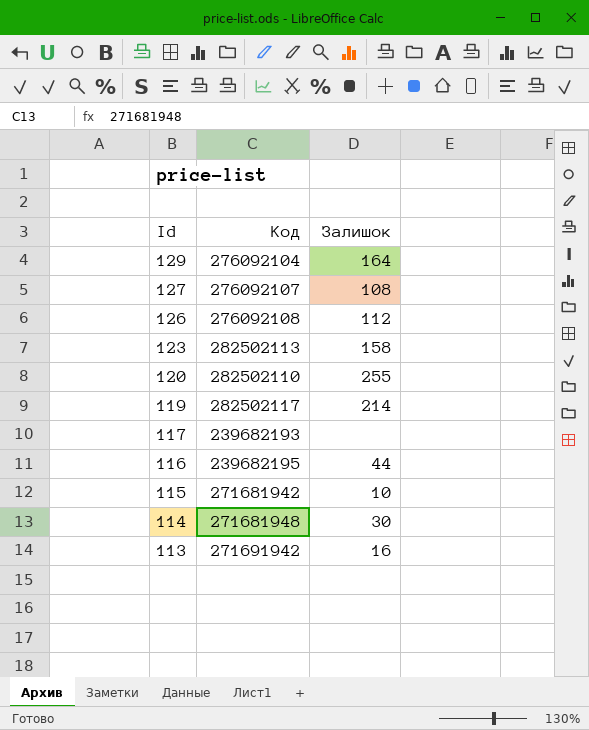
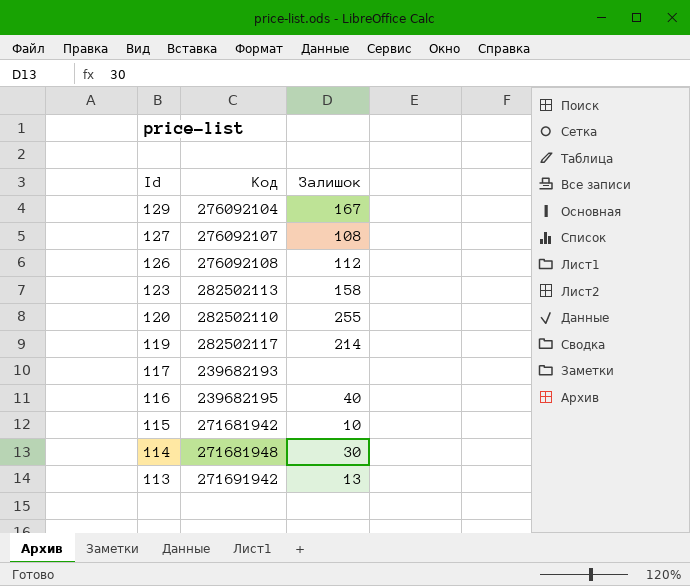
129 | Залишок: 164 -> 167
116 | Залишок: 44 -> 40
113 | Залишок: 16 -> 13

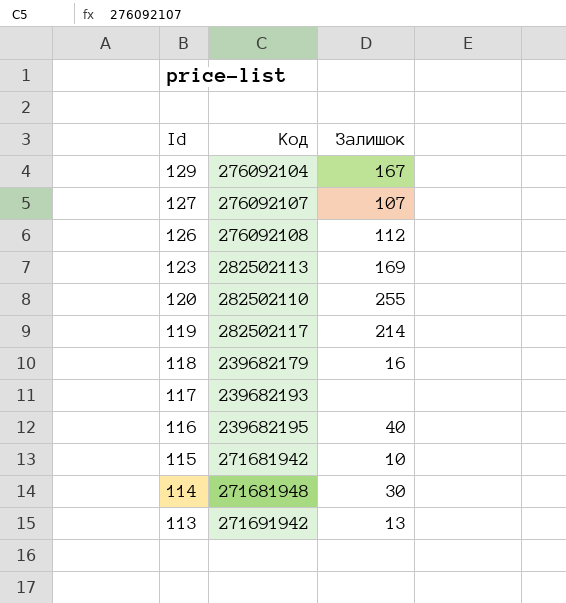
127 | Залишок: 108 -> 107
123 | Залишок: 158 -> 169
row 118: none -> 239682179 | 16

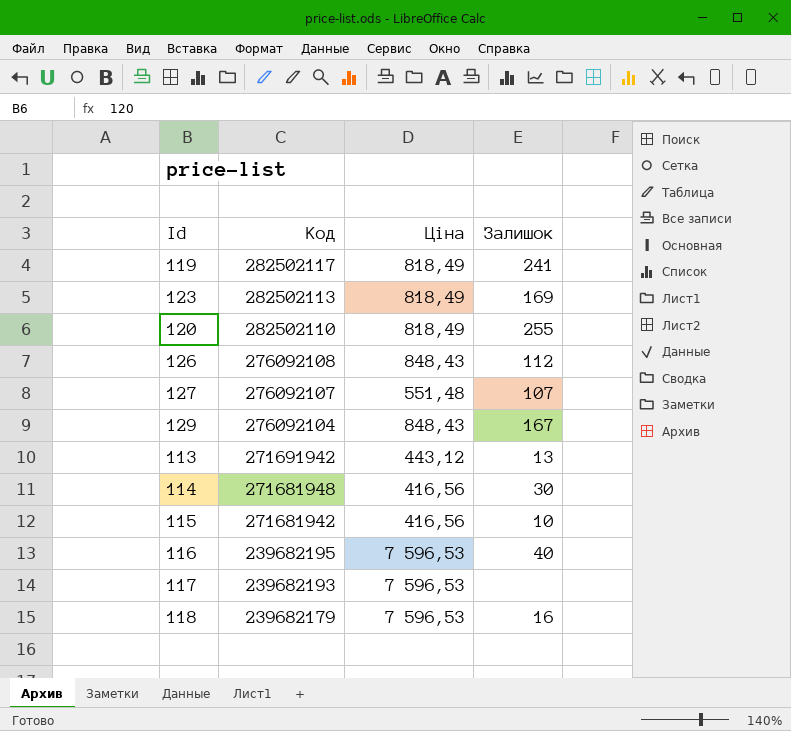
row order: Id descending -> Код descending
column Ціна | position: none -> 3
119 | Залишок: 214 -> 241

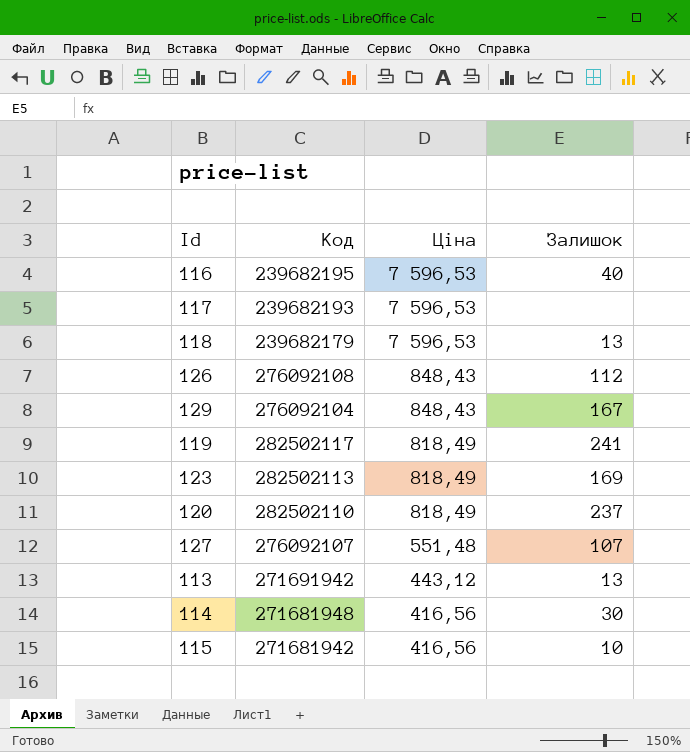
row order: Код descending -> Ціна descending
118 | Залишок: 16 -> 13
120 | Залишок: 255 -> 237

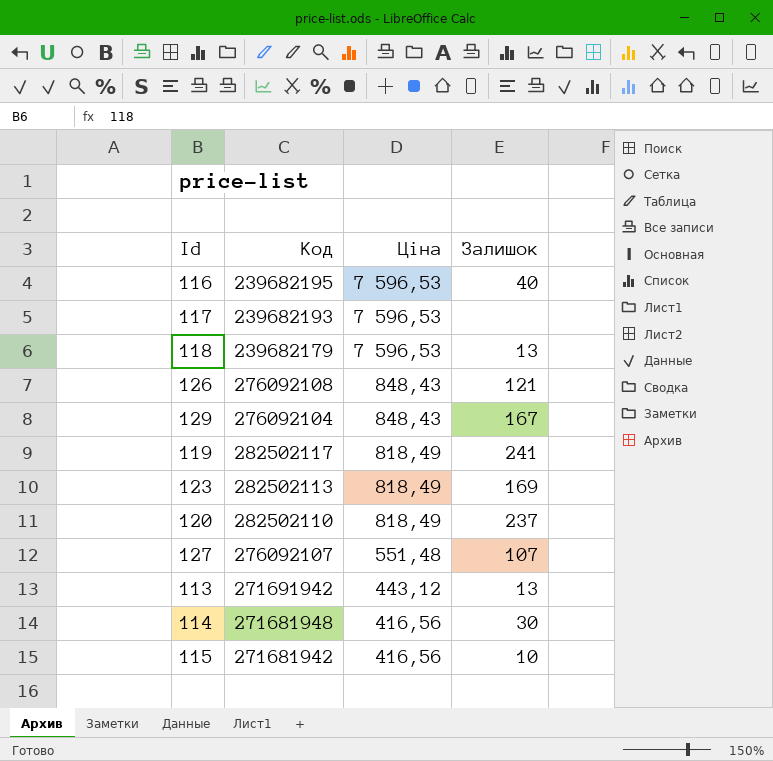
126 | Залишок: 112 -> 121

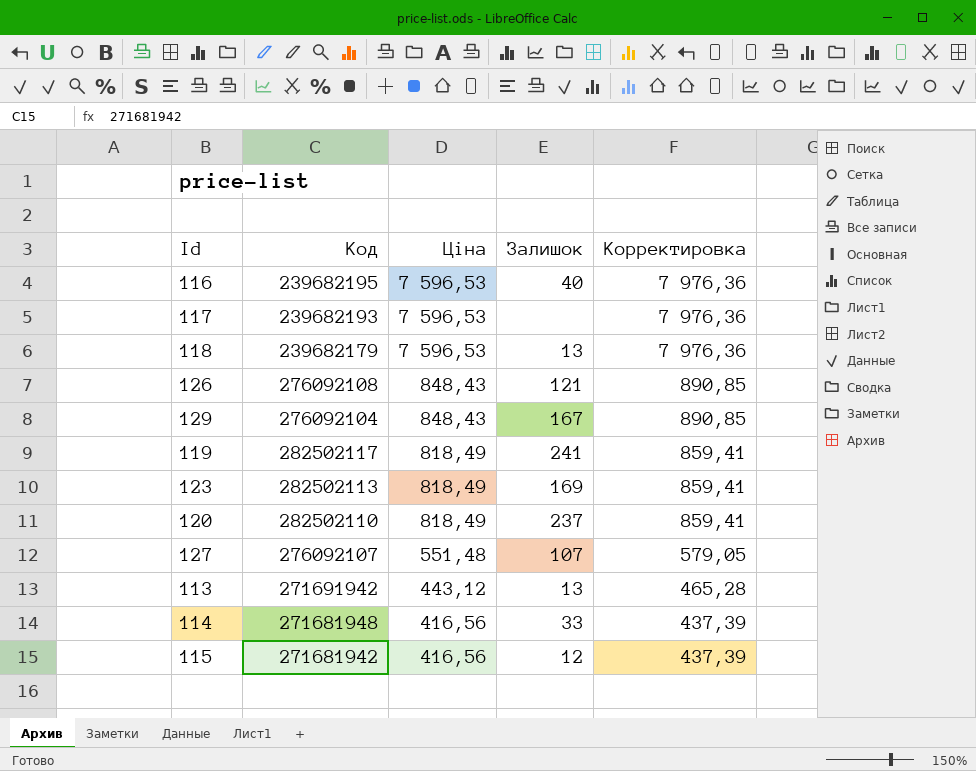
column Корректировка | formula: none -> [Ціна] * 1,05
114 | Залишок: 30 -> 33
115 | Залишок: 10 -> 12

